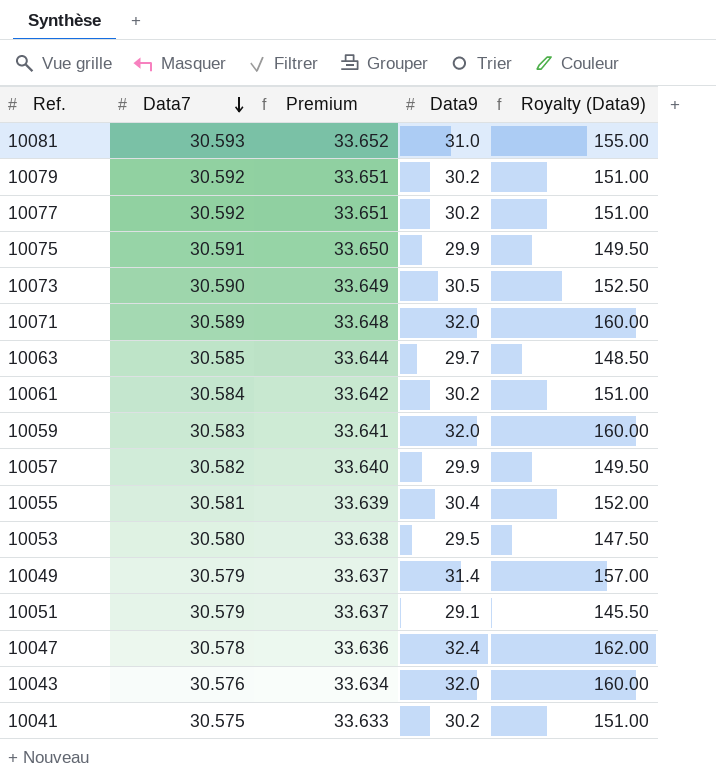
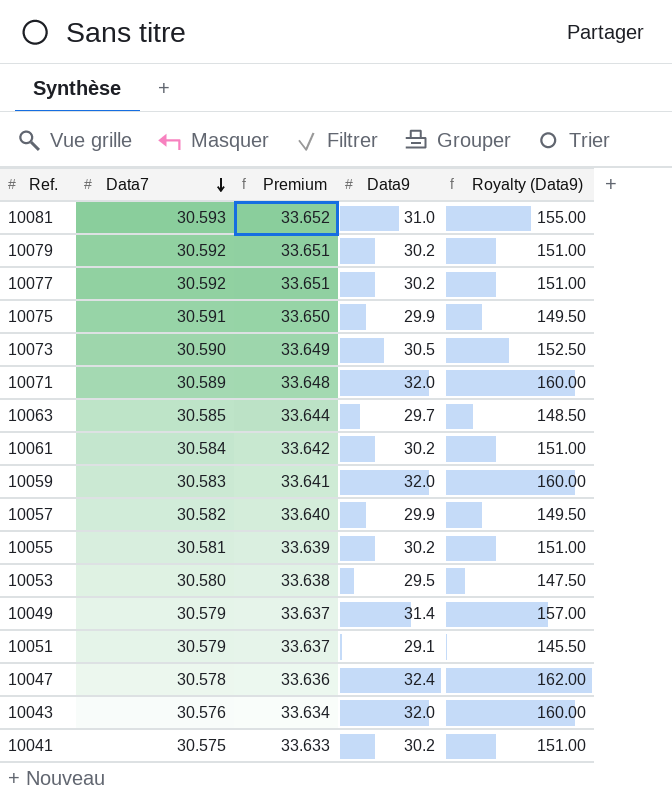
10055 | Data9: 30.4 -> 30.2
10055 | Royalty (Data9): 152.00 -> 151.00

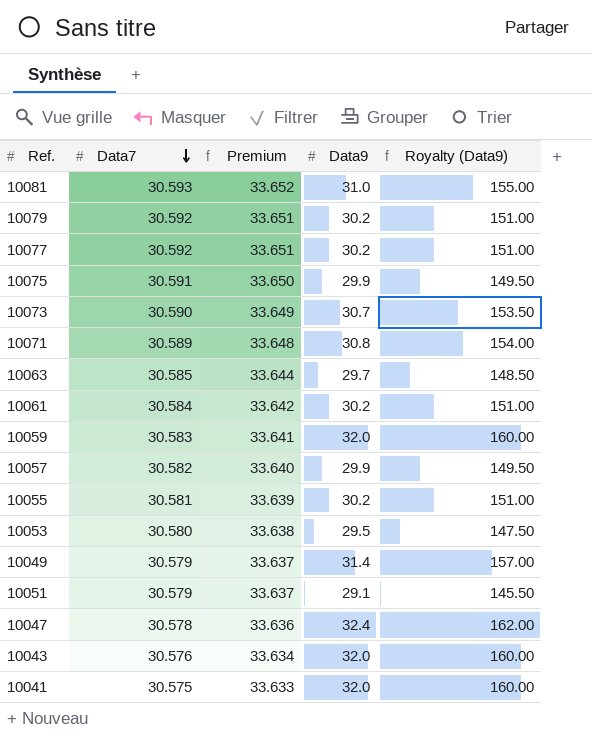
10073 | Data9: 30.5 -> 30.7
10073 | Royalty (Data9): 152.50 -> 153.50
10071 | Data9: 32.0 -> 30.8
10071 | Royalty (Data9): 160.00 -> 154.00
10041 | Data9: 30.2 -> 32.0
10041 | Royalty (Data9): 151.00 -> 160.00

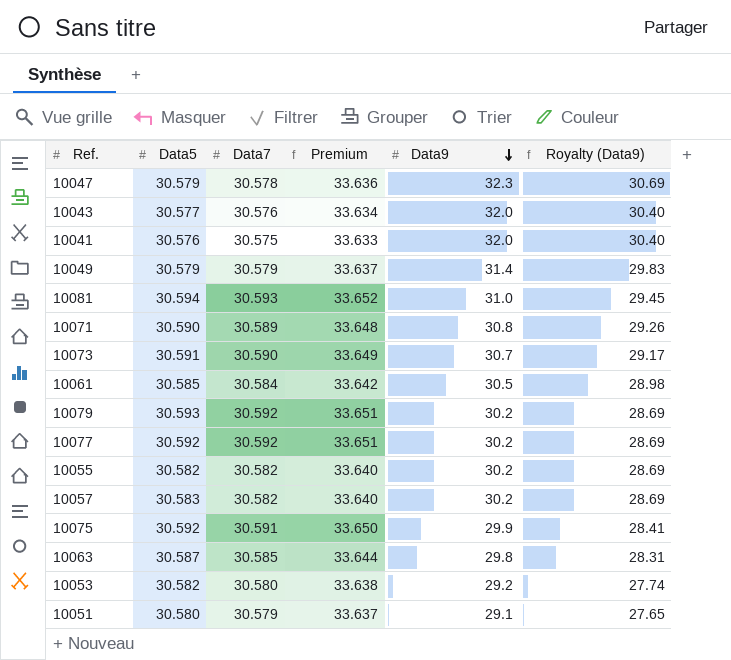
row order: Data7 descending -> Data9 descending
column Data5 | position: none -> 2
column Royalty (Data9) | formula: [Data9] * 5 -> [Data9] * 0.95
row 10059: 30.583 | 33.641 | 32.0 | 160.00 -> none
10047 | Data9: 32.4 -> 32.3
10061 | Data9: 30.2 -> 30.5
10055 | Data7: 30.581 -> 30.582
10055 | Premium: 33.639 -> 33.640
10057 | Data9: 29.9 -> 30.2
10063 | Data9: 29.7 -> 29.8
10053 | Data9: 29.5 -> 29.2

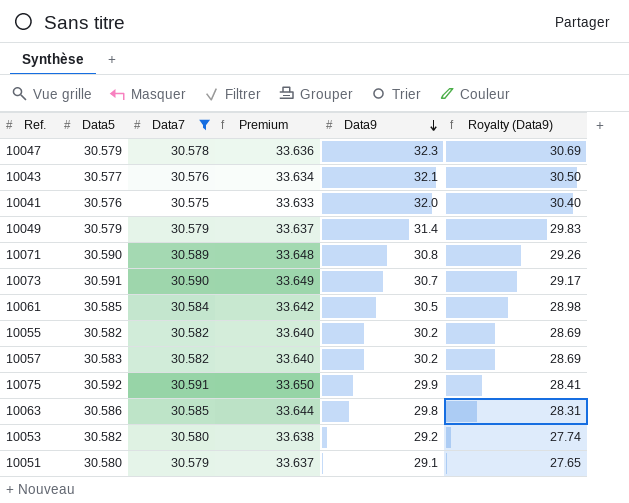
filter: none -> Data7 <= 30.591
10043 | Data9: 32.0 -> 32.1
10043 | Royalty (Data9): 30.40 -> 30.50
10063 | Data5: 30.587 -> 30.586

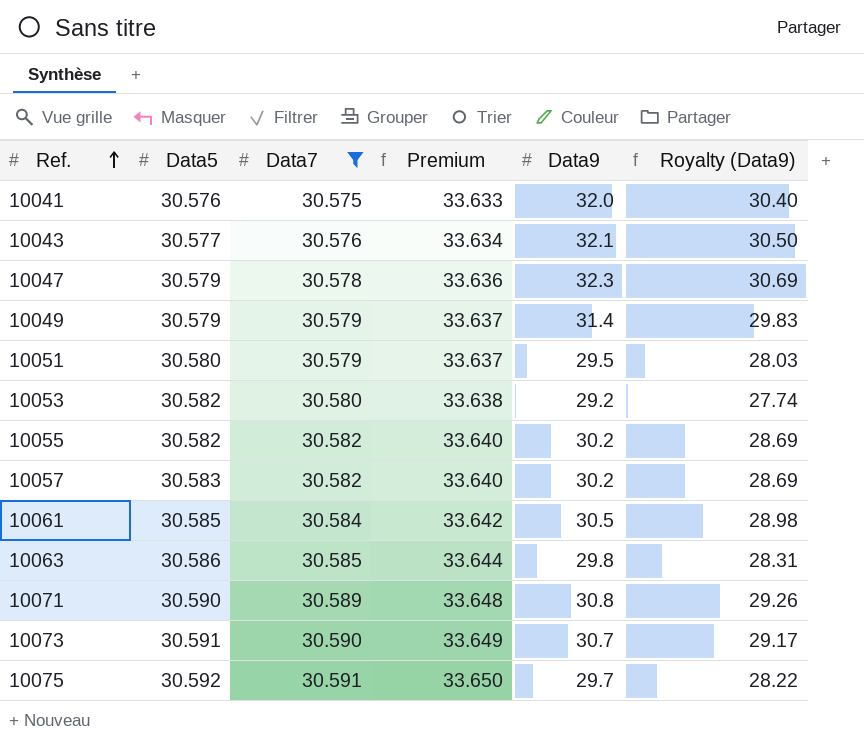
row order: Data9 descending -> Ref. ascending
10051 | Data9: 29.1 -> 29.5
10051 | Royalty (Data9): 27.65 -> 28.03
10075 | Data9: 29.9 -> 29.7
10075 | Royalty (Data9): 28.41 -> 28.22

